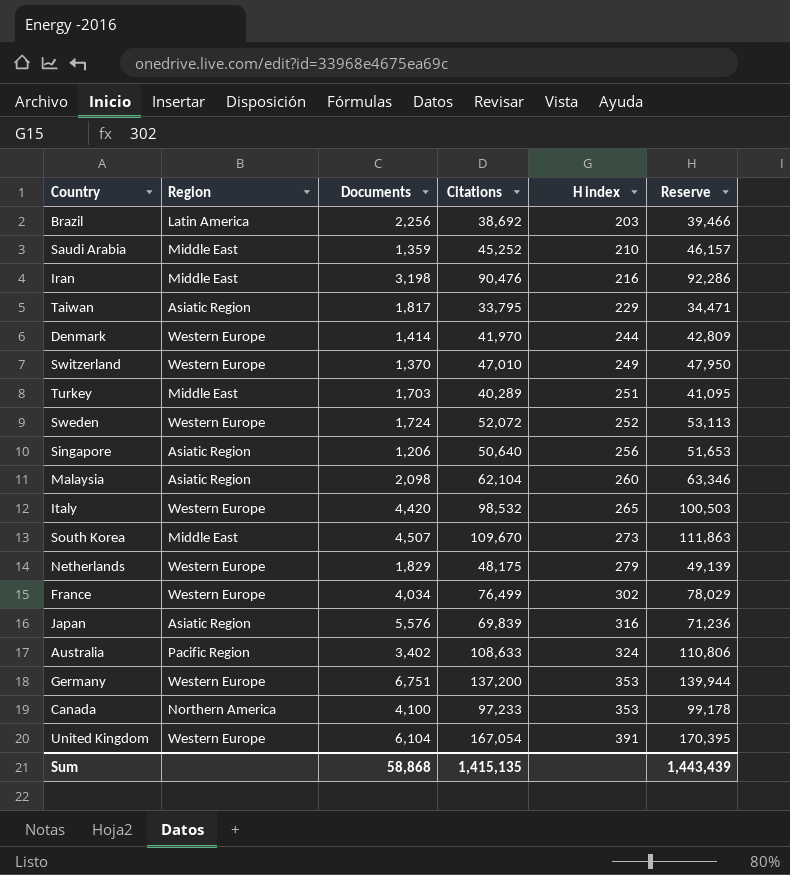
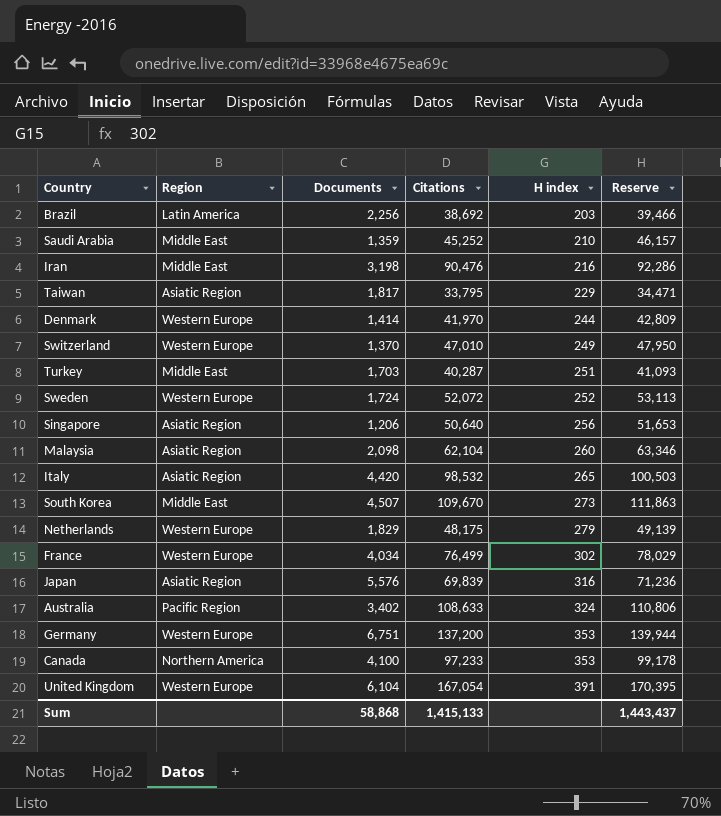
Turkey | Citations: 40,289 -> 40,287
Turkey | Reserve: 41,095 -> 41,093
Italy | Region: Western Europe -> Asiatic Region
Sum | Citations: 1,415,135 -> 1,415,133
Sum | Reserve: 1,443,439 -> 1,443,437

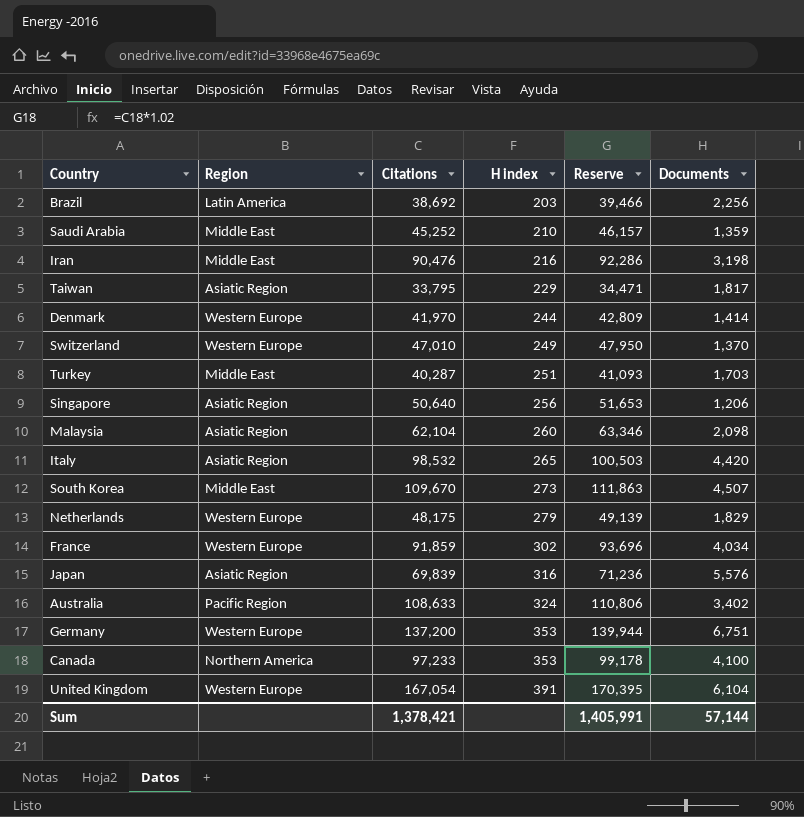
column Documents | position: 3 -> 6
row Sweden: Western Europe | 1,724 | 52,072 | 252 | 53,113 -> none
France | Citations: 76,499 -> 91,859
France | Reserve: 78,029 -> 93,696
Sum | Citations: 1,415,133 -> 1,378,421
Sum | Reserve: 1,443,437 -> 1,405,991
Sum | Documents: 58,868 -> 57,144

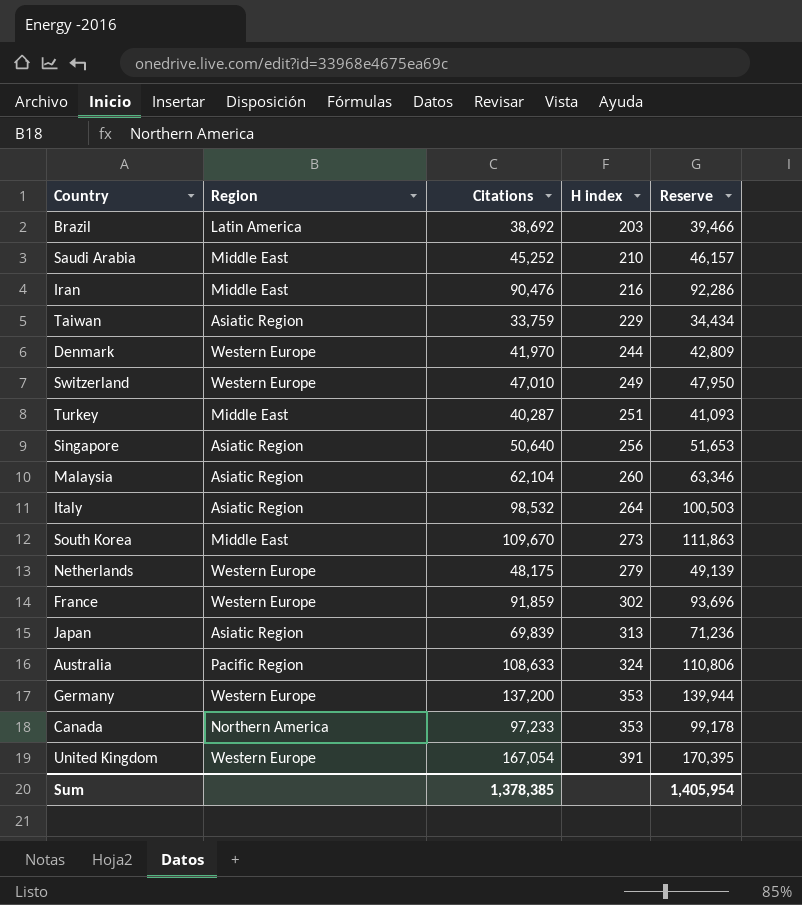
column Documents | position: 6 -> none
Taiwan | Citations: 33,795 -> 33,759
Taiwan | Reserve: 34,471 -> 34,434
Italy | H index: 265 -> 264
Japan | H index: 316 -> 313
Sum | Citations: 1,378,421 -> 1,378,385
Sum | Reserve: 1,405,991 -> 1,405,954

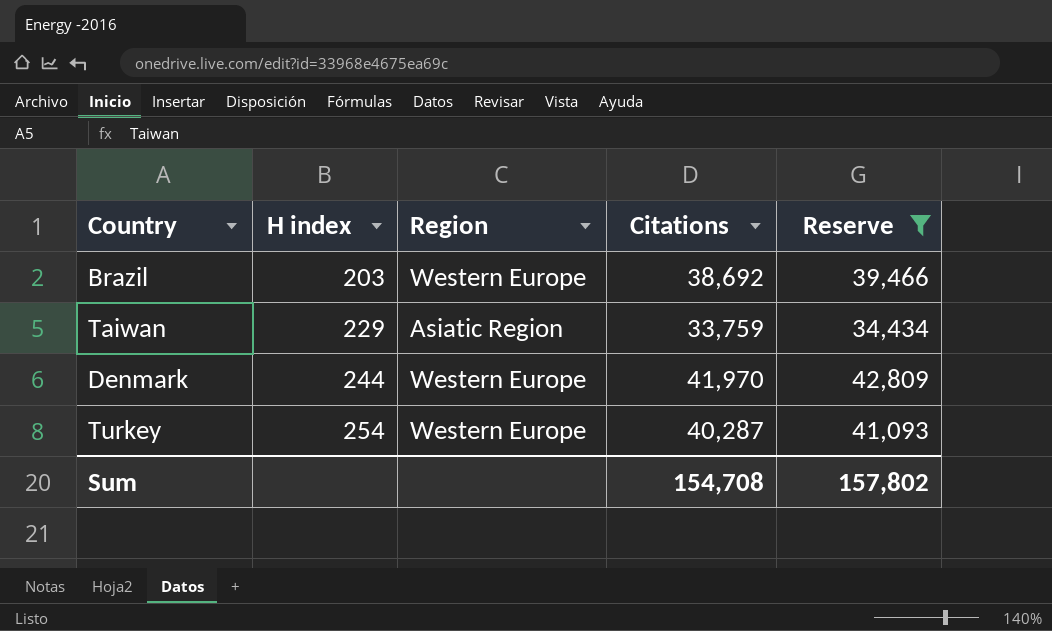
filter: none -> Reserve <= 42,809
column H index | position: 4 -> 2
Brazil | Region: Latin America -> Western Europe
Turkey | H index: 251 -> 254
Turkey | Region: Middle East -> Western Europe
Sum | Citations: 1,378,385 -> 154,708
Sum | Reserve: 1,405,954 -> 157,802

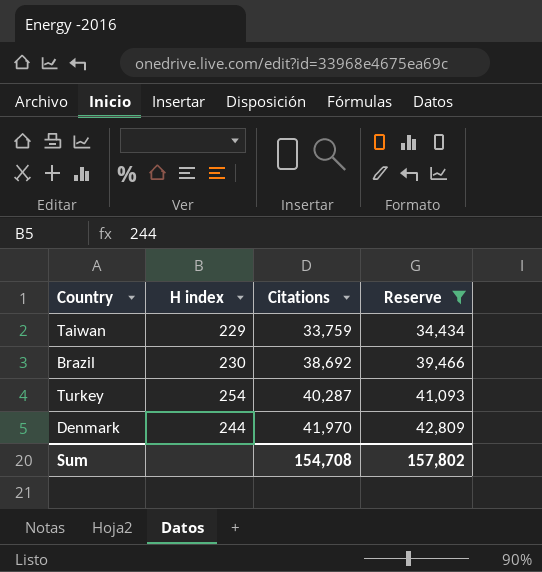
row order: H index ascending -> Citations ascending
column Region | position: 3 -> none
Brazil | H index: 203 -> 230

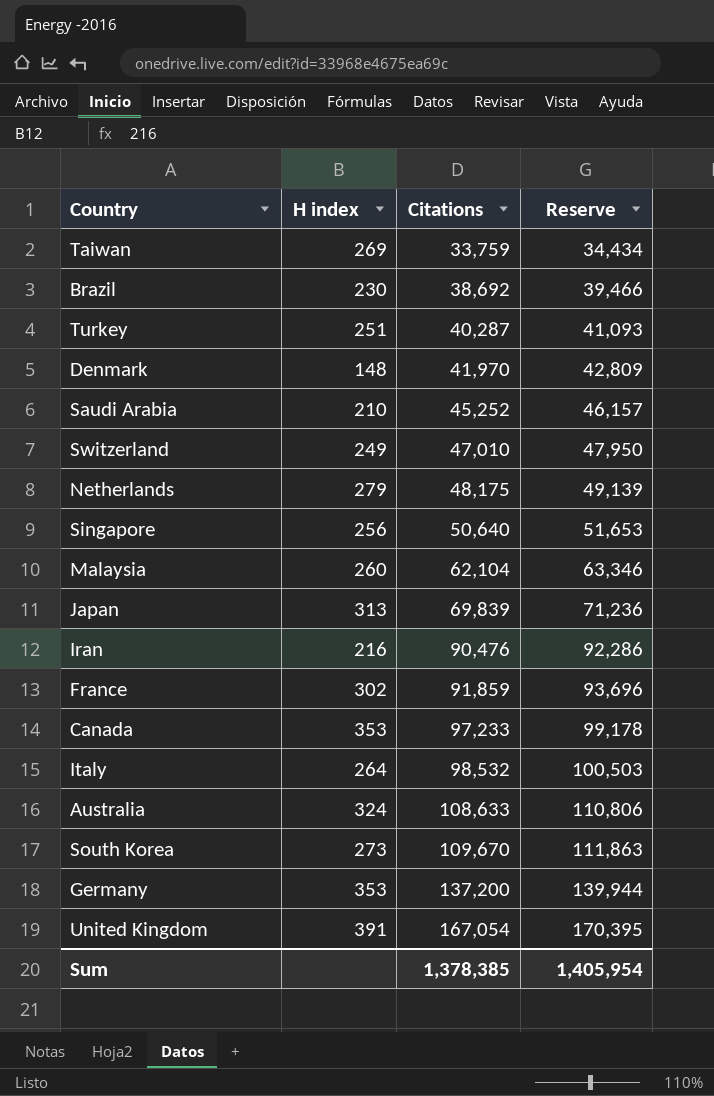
filter: Reserve <= 42,809 -> none
Taiwan | H index: 229 -> 269
Turkey | H index: 254 -> 251
Denmark | H index: 244 -> 148
Sum | Citations: 154,708 -> 1,378,385
Sum | Reserve: 157,802 -> 1,405,954

